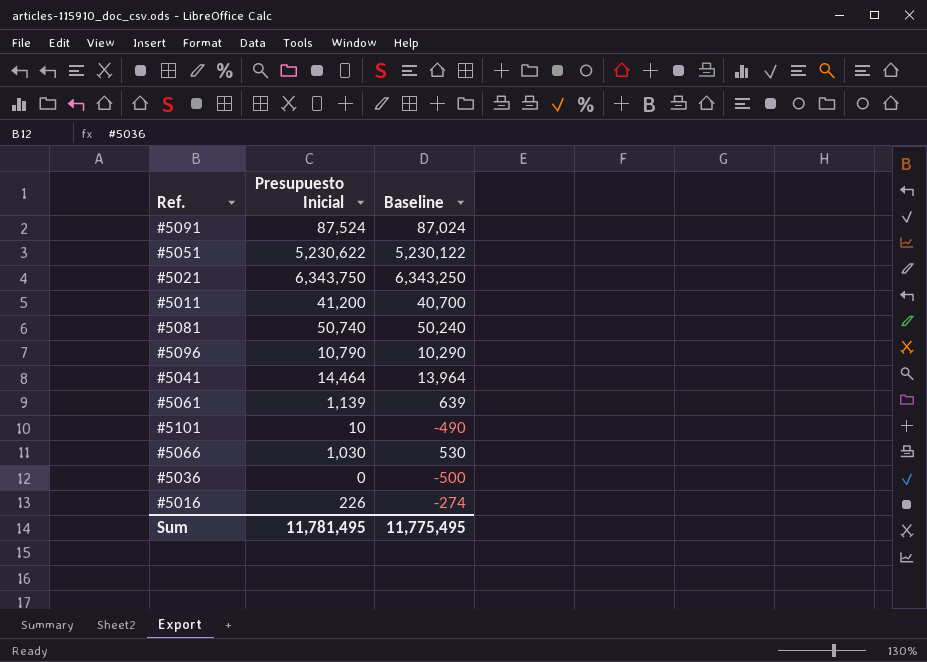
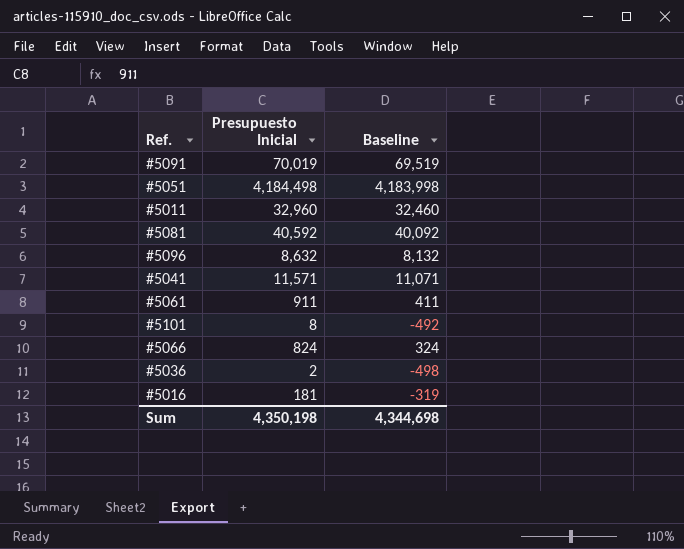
row #5021: 6,343,750 | 6,343,250 -> none
#5091 | Presupuesto Inicial: 87,524 -> 70,019
#5091 | Baseline: 87,024 -> 69,519
#5051 | Presupuesto Inicial: 5,230,622 -> 4,184,498
#5051 | Baseline: 5,230,122 -> 4,183,998
#5011 | Presupuesto Inicial: 41,200 -> 32,960
#5011 | Baseline: 40,700 -> 32,460
#5081 | Presupuesto Inicial: 50,740 -> 40,592
#5081 | Baseline: 50,240 -> 40,092
#5096 | Presupuesto Inicial: 10,790 -> 8,632
#5096 | Baseline: 10,290 -> 8,132
#5041 | Presupuesto Inicial: 14,464 -> 11,571
#5041 | Baseline: 13,964 -> 11,071
#5061 | Presupuesto Inicial: 1,139 -> 911
#5061 | Baseline: 639 -> 411
#5101 | Presupuesto Inicial: 10 -> 8
#5101 | Baseline: -490 -> -492
#5066 | Presupuesto Inicial: 1,030 -> 824
#5066 | Baseline: 530 -> 324
#5036 | Presupuesto Inicial: 0 -> 2
#5036 | Baseline: -500 -> -498
#5016 | Presupuesto Inicial: 226 -> 181
#5016 | Baseline: -274 -> -319
Sum | Presupuesto Inicial: 11,781,495 -> 4,350,198
Sum | Baseline: 11,775,495 -> 4,344,698

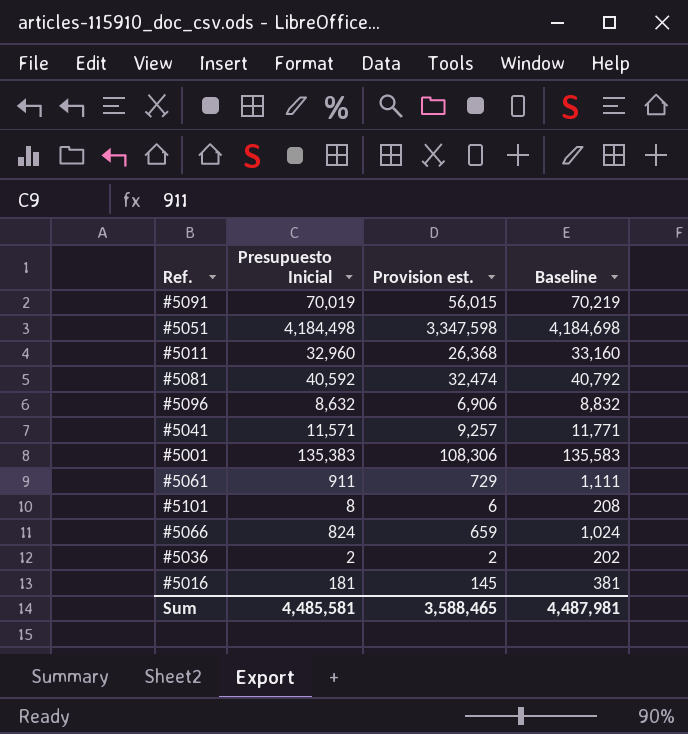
column Provision est. | formula: none -> [Presupuesto Inicial] * 0.8
column Baseline | formula: [Presupuesto Inicial] - 500 -> [Presupuesto Inicial] + 200
row #5001: none -> 135,383 | 108,306 | 135,583
Sum | Presupuesto Inicial: 4,350,198 -> 4,485,581
Sum | Baseline: 4,344,698 -> 4,487,981

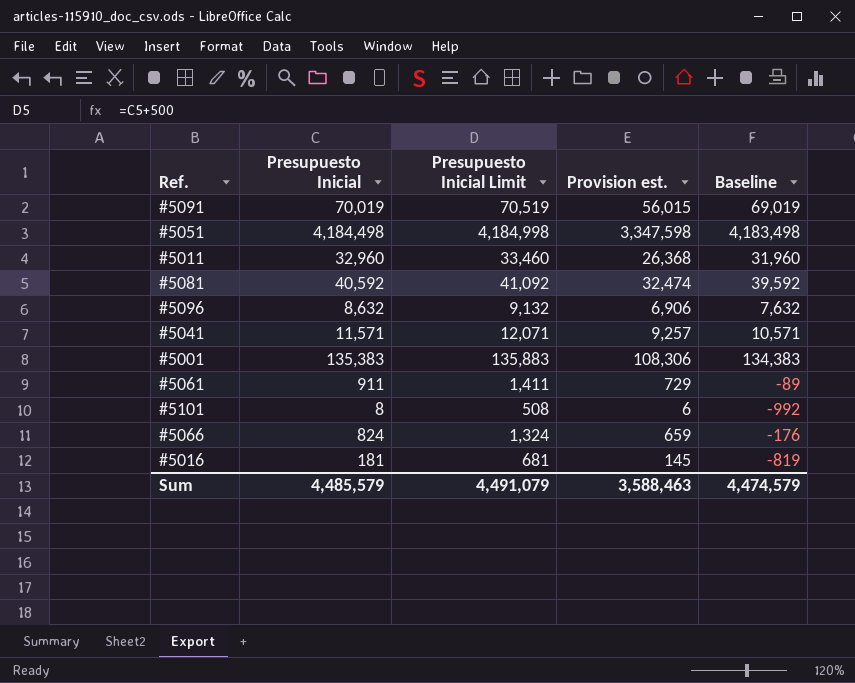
column Presupuesto Inicial Limit | formula: none -> [Presupuesto Inicial] + 500
column Baseline | formula: [Presupuesto Inicial] + 200 -> [Presupuesto Inicial] - 1000
row #5036: 2 | 2 | 202 -> none
Sum | Presupuesto Inicial: 4,485,581 -> 4,485,579
Sum | Provision est.: 3,588,465 -> 3,588,463
Sum | Baseline: 4,487,981 -> 4,474,579

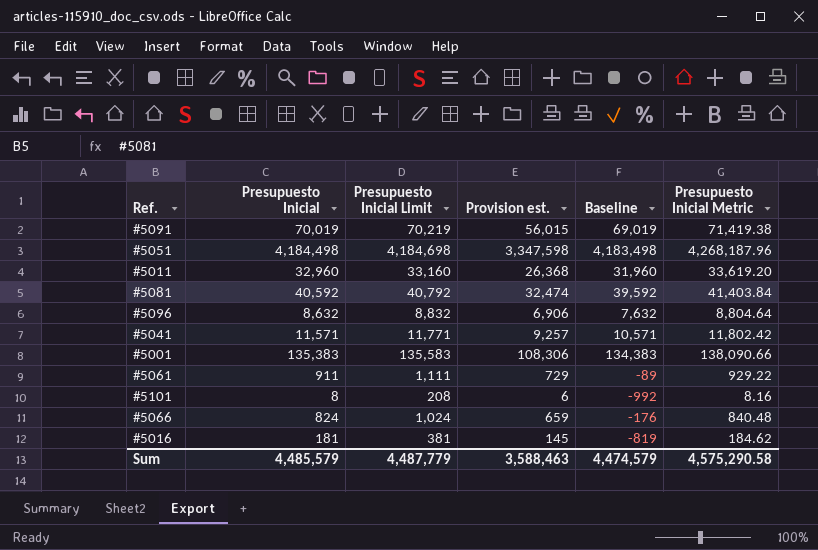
column Presupuesto Inicial Limit | formula: [Presupuesto Inicial] + 500 -> [Presupuesto Inicial] + 200
column Presupuesto Inicial Metric | formula: none -> [Presupuesto Inicial] * 1.02
Sum | Presupuesto Inicial Limit: 4,491,079 -> 4,487,779

